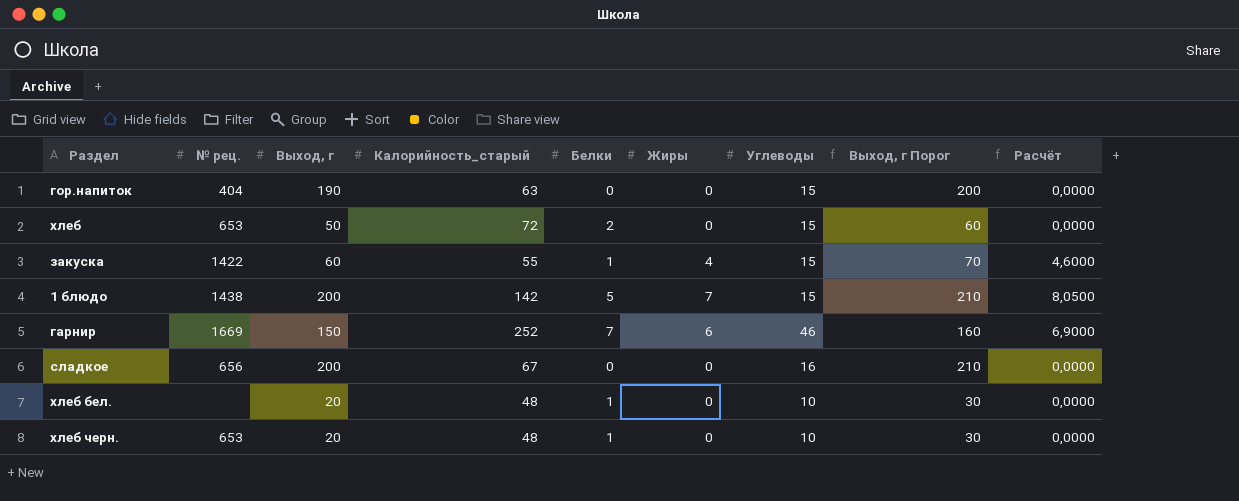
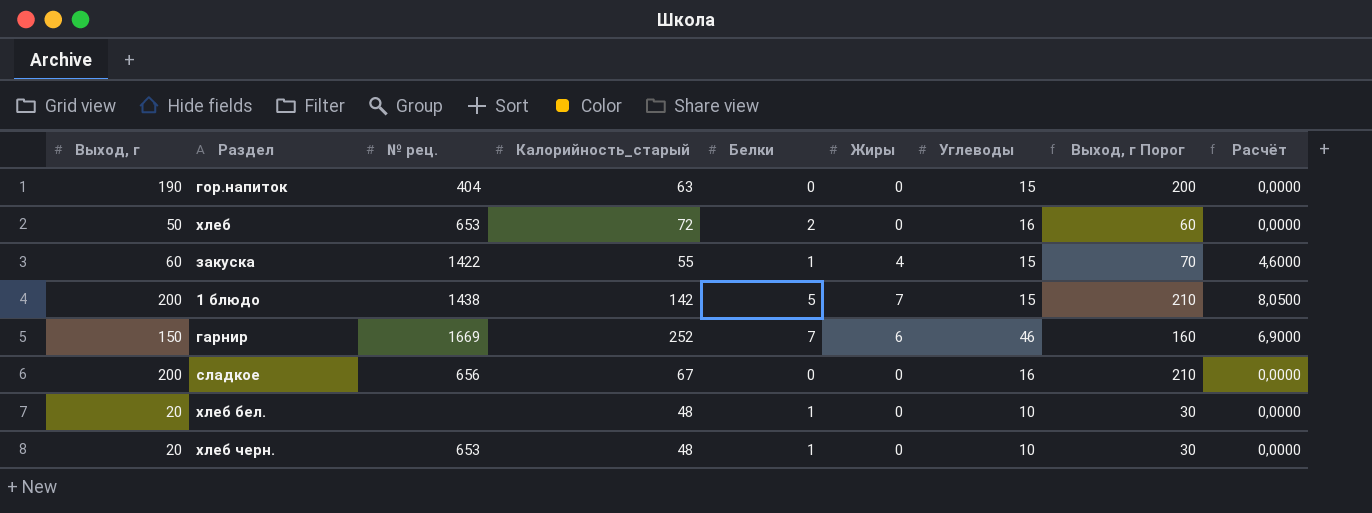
column Выход, г | position: 3 -> 1
хлеб | Углеводы: 15 -> 16

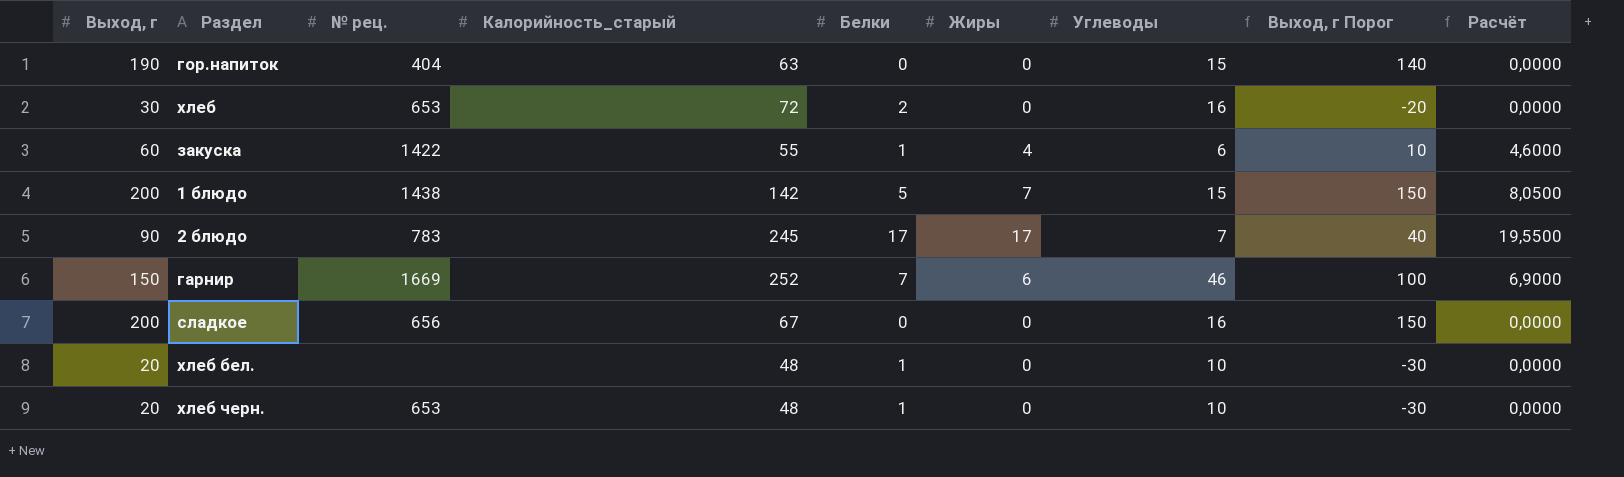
column Выход, г Порог | formula: [Выход, г] + 10 -> [Выход, г] - 50
хлеб | Выход, г: 50 -> 30
закуска | Углеводы: 15 -> 6
row 2 блюдо: none -> 90 | 783 | 245 | 17 | 17 | 7 | 40 | 19,5500

